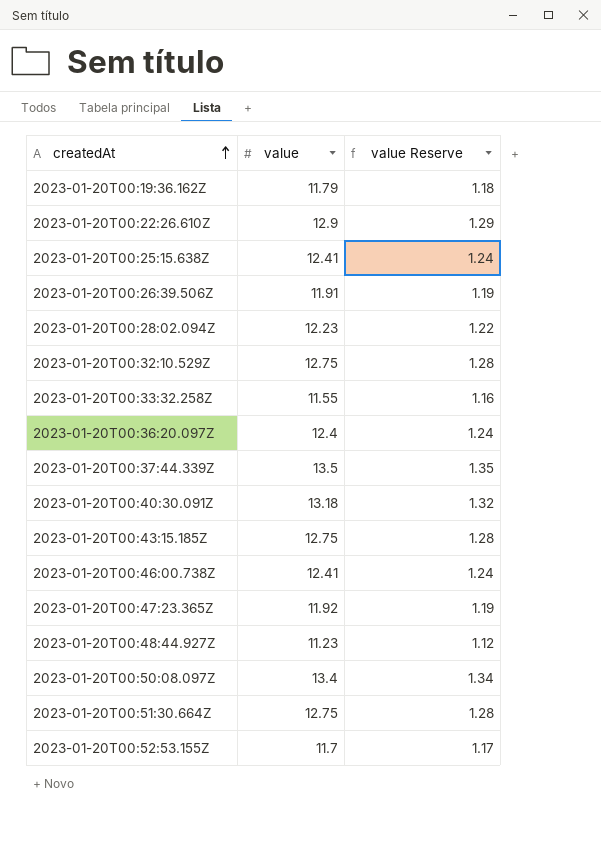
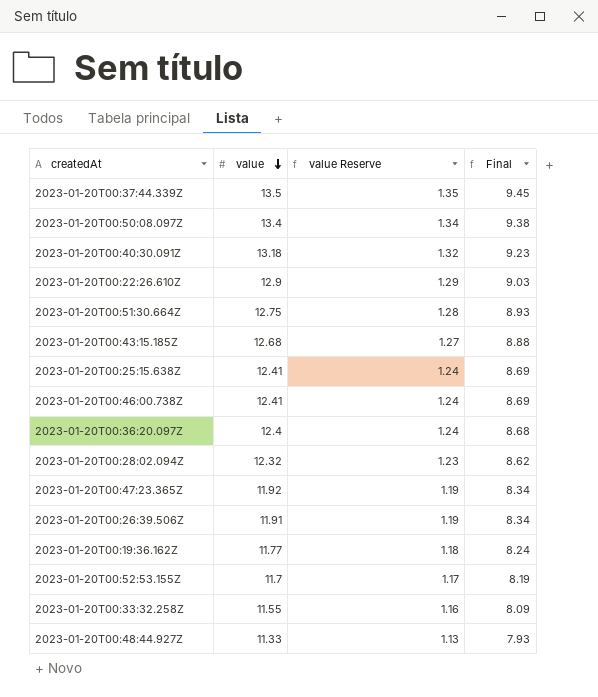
row order: createdAt ascending -> value descending
column Final | formula: none -> [value] * 0.7
row 2023-01-20T00:32:10.529Z: 12.75 | 1.28 -> none
2023-01-20T00:43:15.185Z | value: 12.75 -> 12.68
2023-01-20T00:43:15.185Z | value Reserve: 1.28 -> 1.27
2023-01-20T00:28:02.094Z | value: 12.23 -> 12.32
2023-01-20T00:28:02.094Z | value Reserve: 1.22 -> 1.23
2023-01-20T00:19:36.162Z | value: 11.79 -> 11.77
2023-01-20T00:48:44.927Z | value: 11.23 -> 11.33
2023-01-20T00:48:44.927Z | value Reserve: 1.12 -> 1.13

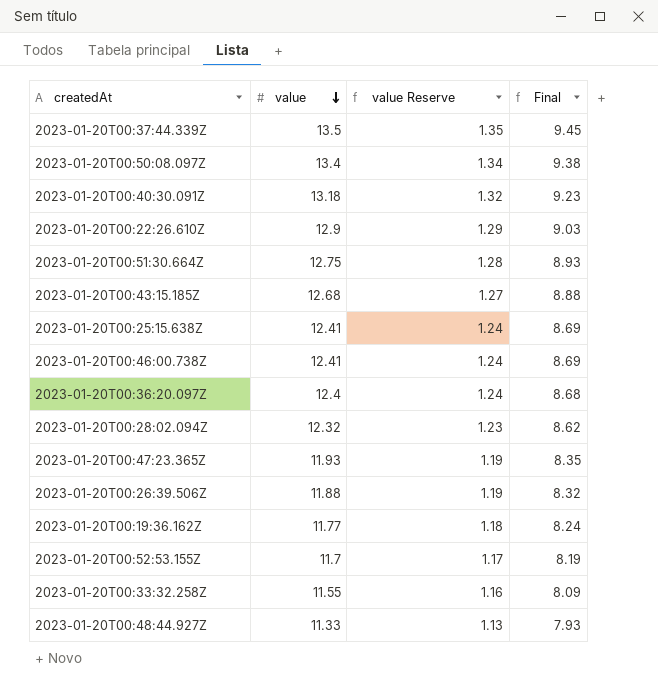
2023-01-20T00:47:23.365Z | value: 11.92 -> 11.93
2023-01-20T00:47:23.365Z | Final: 8.34 -> 8.35
2023-01-20T00:26:39.506Z | value: 11.91 -> 11.88
2023-01-20T00:26:39.506Z | Final: 8.34 -> 8.32

